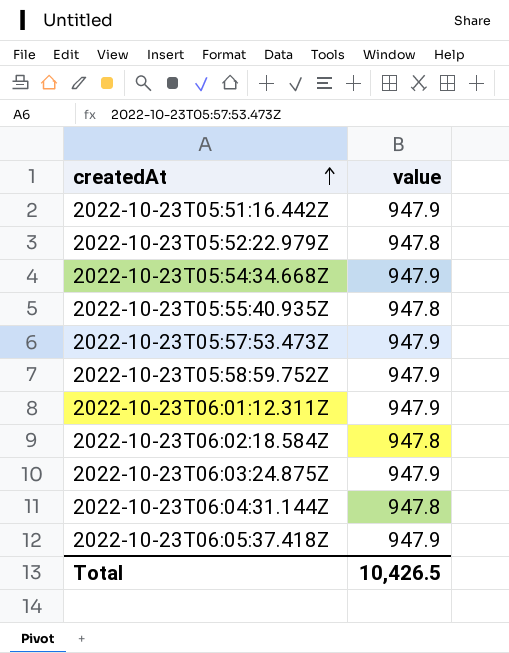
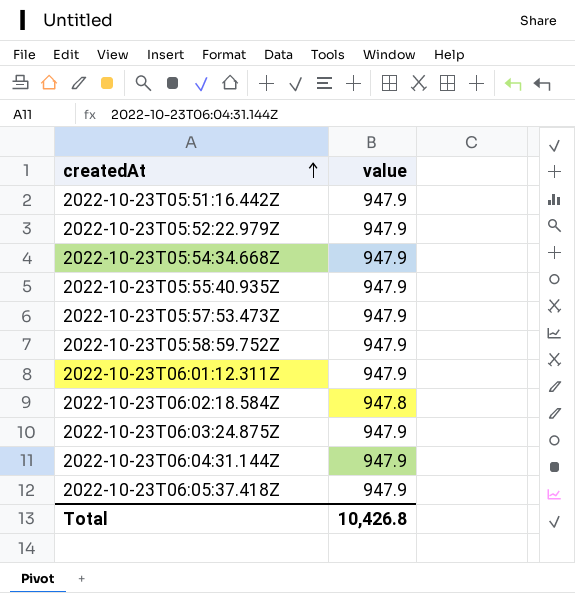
2022-10-23T05:52:22.979Z | value: 947.8 -> 947.9
2022-10-23T05:55:40.935Z | value: 947.8 -> 947.9
2022-10-23T06:04:31.144Z | value: 947.8 -> 947.9
Total | value: 10,426.5 -> 10,426.8

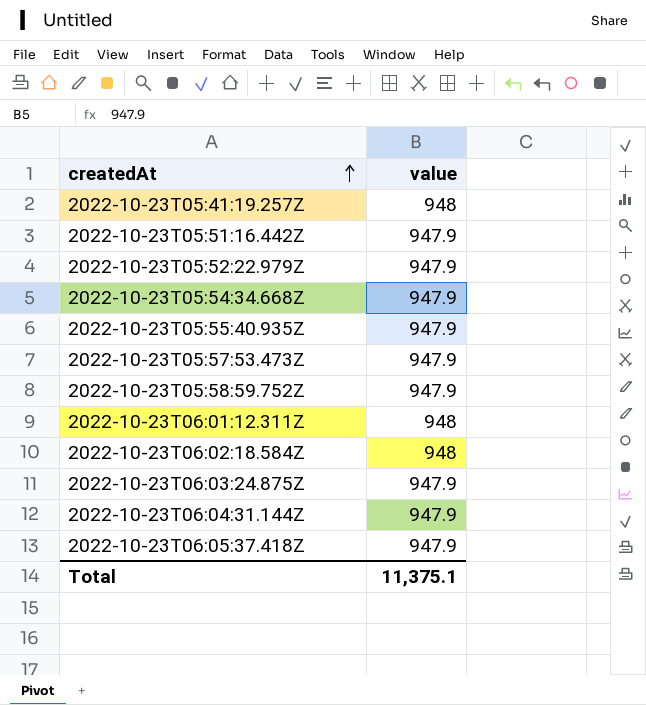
row 2022-10-23T05:41:19.257Z: none -> 948
2022-10-23T06:01:12.311Z | value: 947.9 -> 948
2022-10-23T06:02:18.584Z | value: 947.8 -> 948
Total | value: 10,426.8 -> 11,375.1

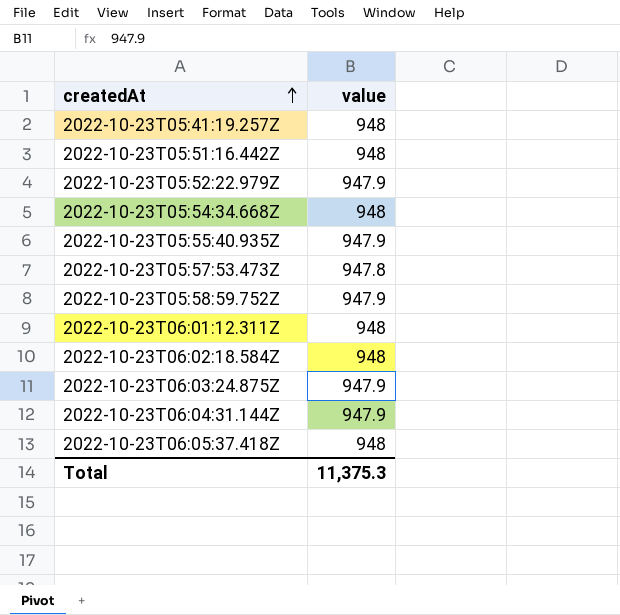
2022-10-23T05:51:16.442Z | value: 947.9 -> 948
2022-10-23T05:54:34.668Z | value: 947.9 -> 948
2022-10-23T05:57:53.473Z | value: 947.9 -> 947.8
2022-10-23T06:05:37.418Z | value: 947.9 -> 948
Total | value: 11,375.1 -> 11,375.3

